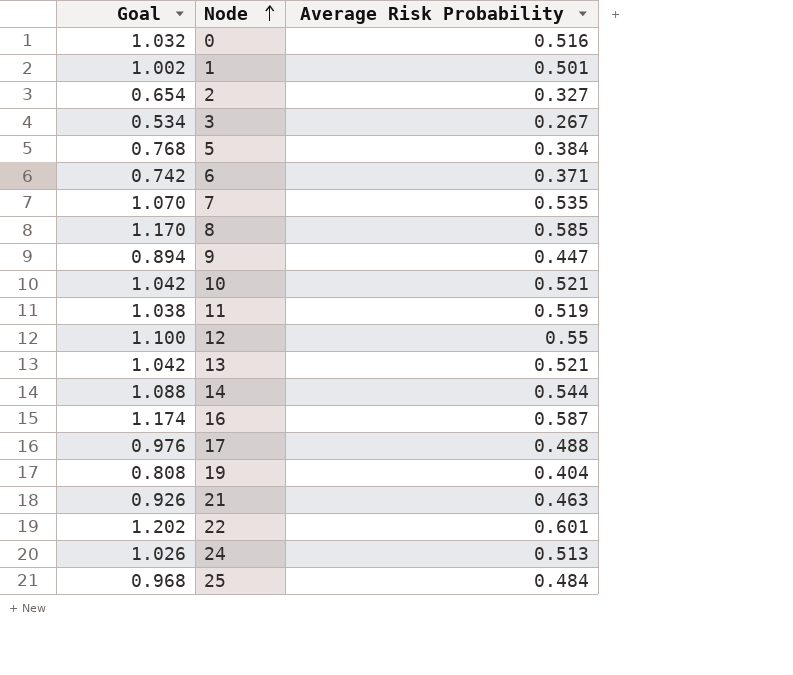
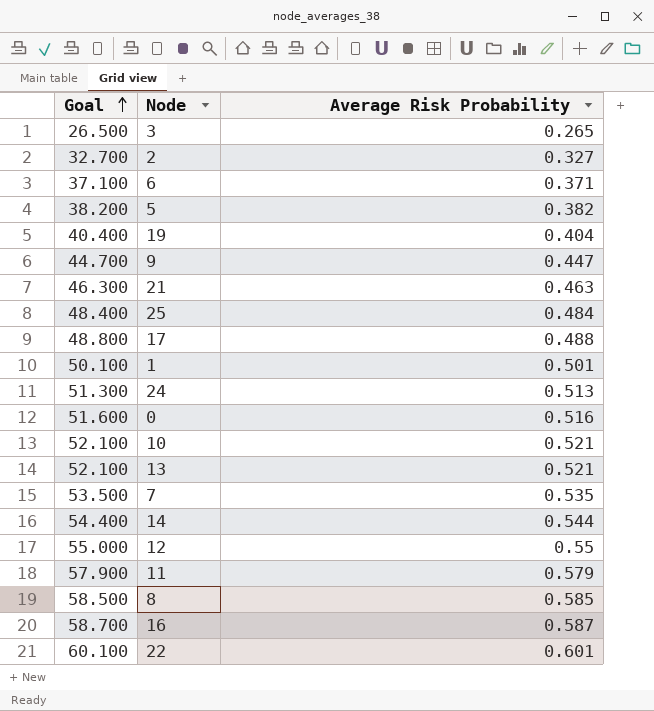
row order: Node ascending -> Goal ascending
column Goal | formula: [Average Risk Probability] * 2 -> [Average Risk Probability] * 100
3 | Average Risk Probability: 0.267 -> 0.265
5 | Average Risk Probability: 0.384 -> 0.382
11 | Average Risk Probability: 0.519 -> 0.579

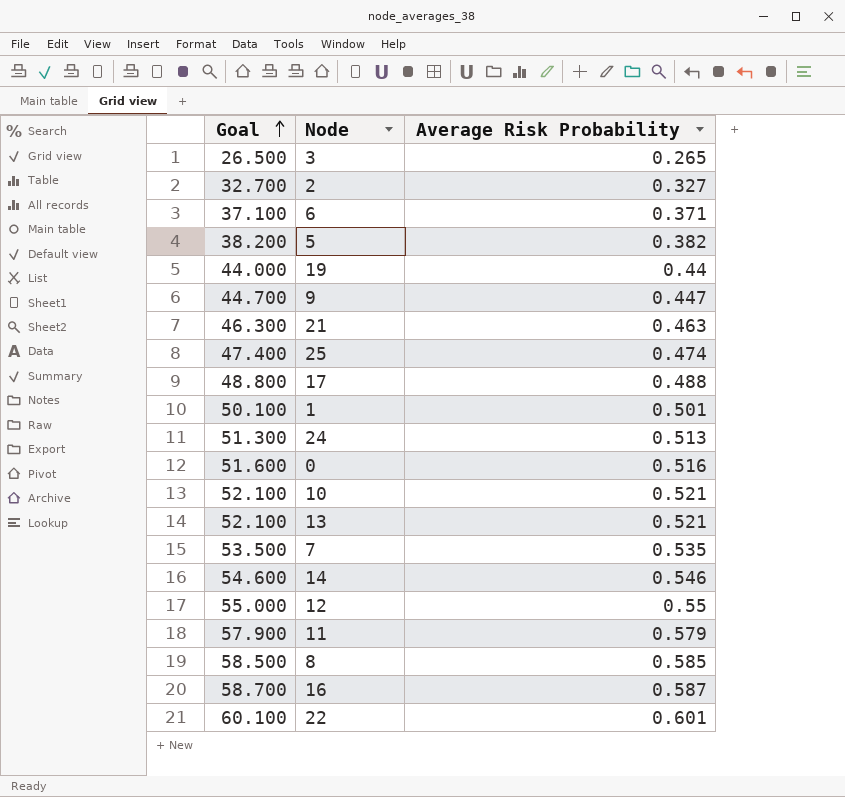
19 | Goal: 40.400 -> 44.000
19 | Average Risk Probability: 0.404 -> 0.44
25 | Goal: 48.400 -> 47.400
25 | Average Risk Probability: 0.484 -> 0.474
14 | Goal: 54.400 -> 54.600
14 | Average Risk Probability: 0.544 -> 0.546

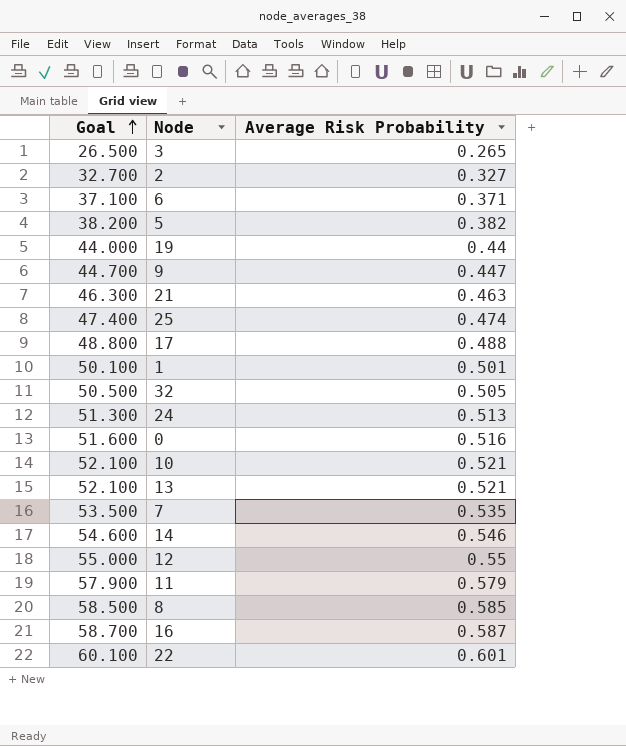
row 32: none -> 50.500 | 0.505

